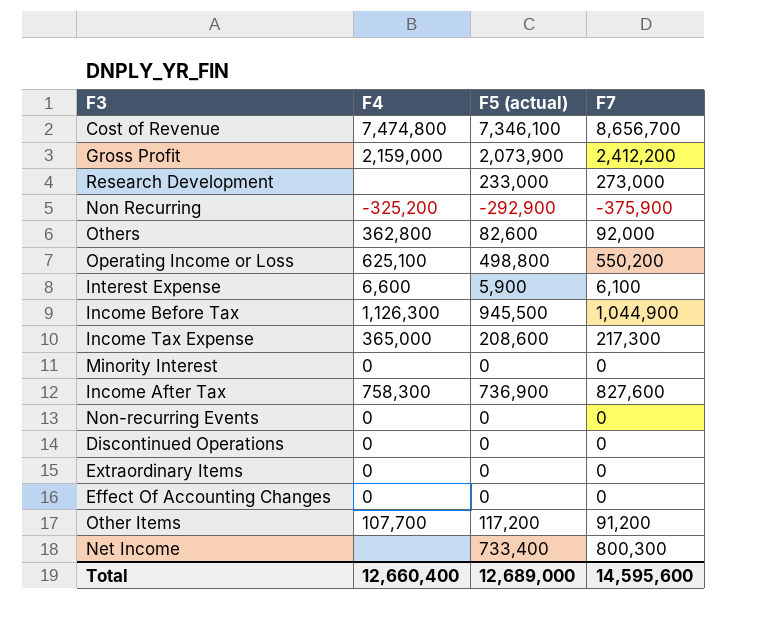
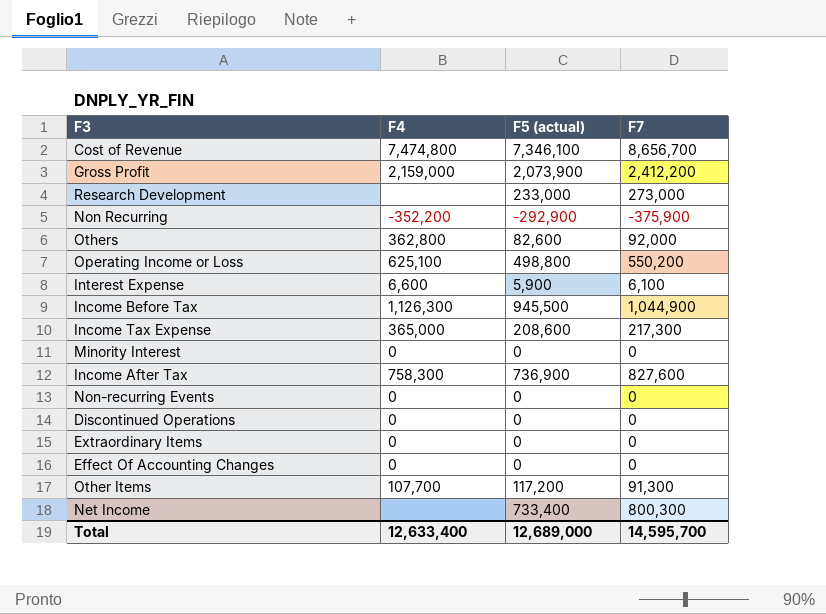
Non Recurring | F4: -325,200 -> -352,200
Other Items | F7: 91,200 -> 91,300
Total | F4: 12,660,400 -> 12,633,400
Total | F7: 14,595,600 -> 14,595,700

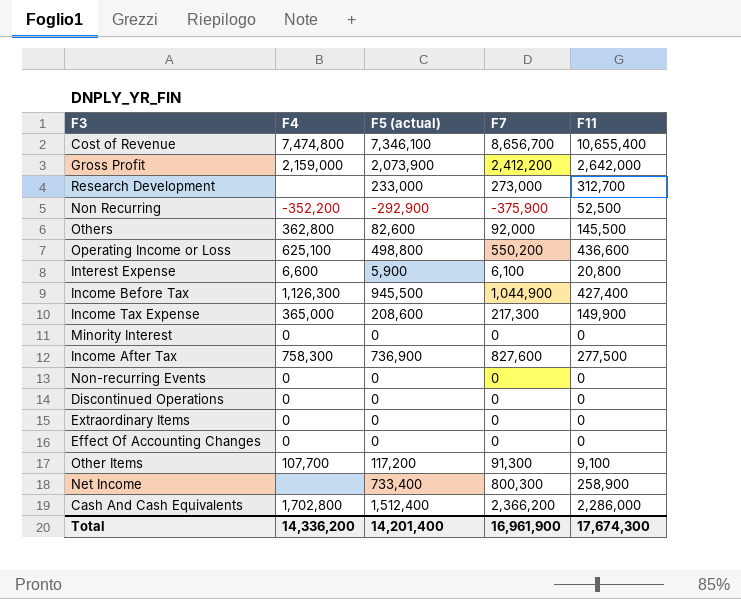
column F11 | position: none -> 5
row Cash And Cash Equivalents: none -> 1,702,800 | 1,512,400 | 2,366,200 | 2,286,000
Total | F4: 12,633,400 -> 14,336,200
Total | F5 (actual): 12,689,000 -> 14,201,400
Total | F7: 14,595,700 -> 16,961,900

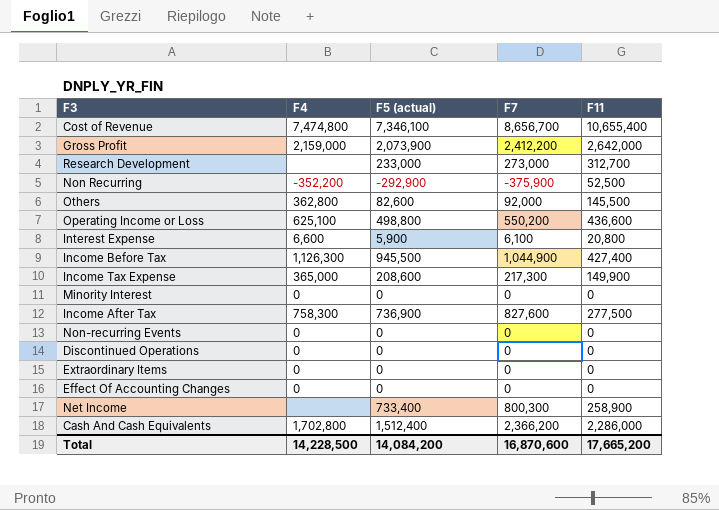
row Other Items: 107,700 | 117,200 | 91,300 | 9,100 -> none
Total | F4: 14,336,200 -> 14,228,500
Total | F5 (actual): 14,201,400 -> 14,084,200
Total | F7: 16,961,900 -> 16,870,600
Total | F11: 17,674,300 -> 17,665,200

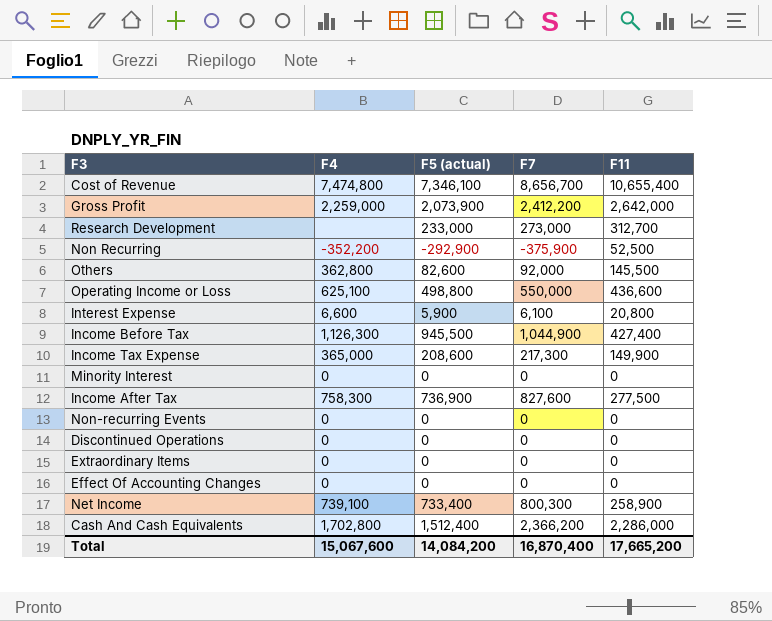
Gross Profit | F4: 2,159,000 -> 2,259,000
Operating Income or Loss | F7: 550,200 -> 550,000
Net Income | F4: none -> 739,100
Total | F4: 14,228,500 -> 15,067,600
Total | F7: 16,870,600 -> 16,870,400

